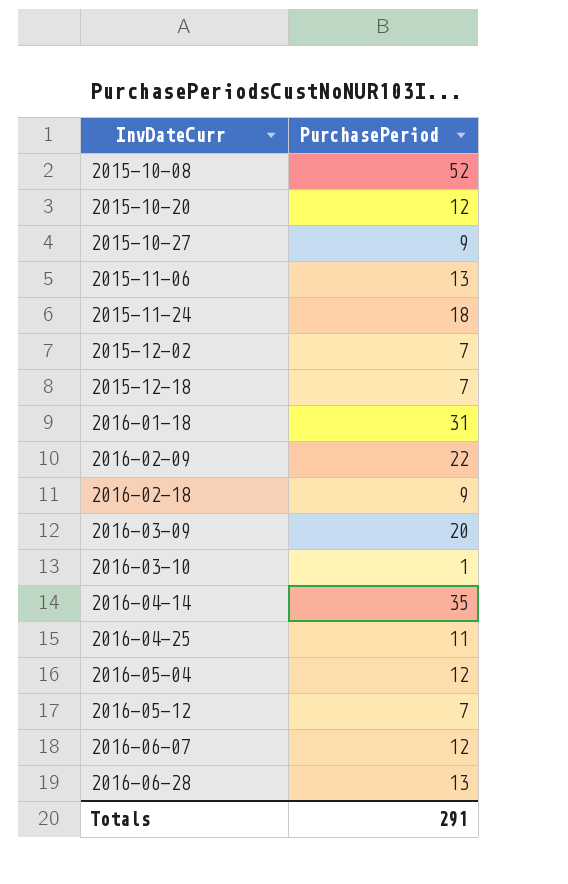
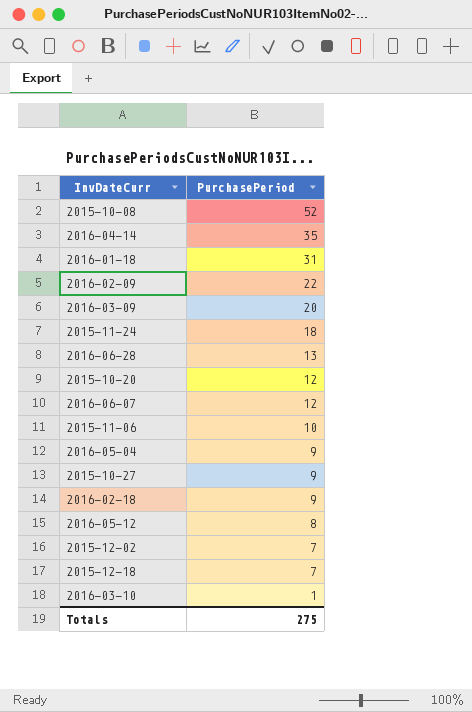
row order: InvDateCurr ascending -> PurchasePeriod descending
row 2016-04-25: 11 -> none
2015-11-06 | PurchasePeriod: 13 -> 10
2016-05-04 | PurchasePeriod: 12 -> 9
2016-05-12 | PurchasePeriod: 7 -> 8
Totals | PurchasePeriod: 291 -> 275

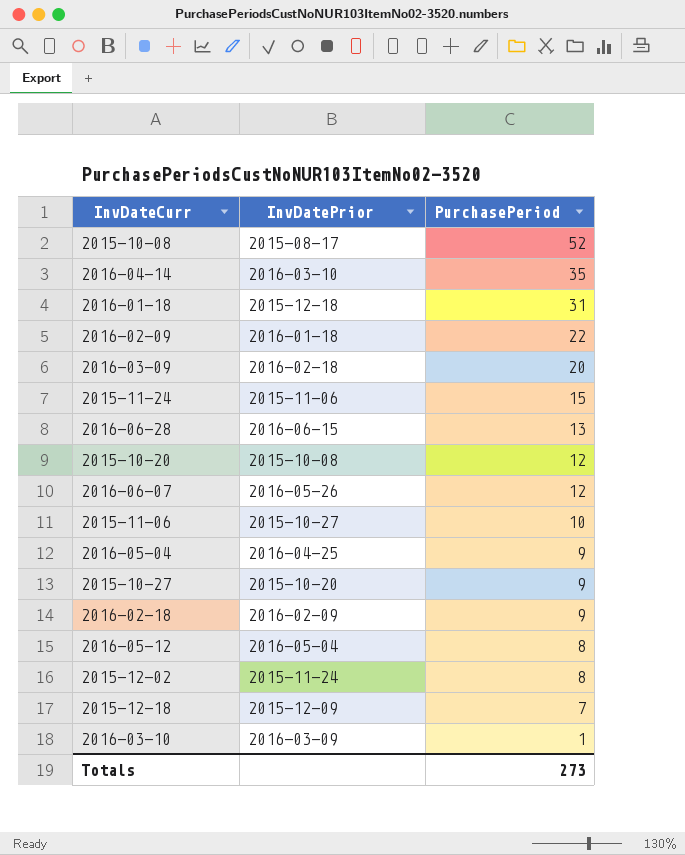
column InvDatePrior | position: none -> 2
2015-11-24 | PurchasePeriod: 18 -> 15
2015-12-02 | PurchasePeriod: 7 -> 8
Totals | PurchasePeriod: 275 -> 273

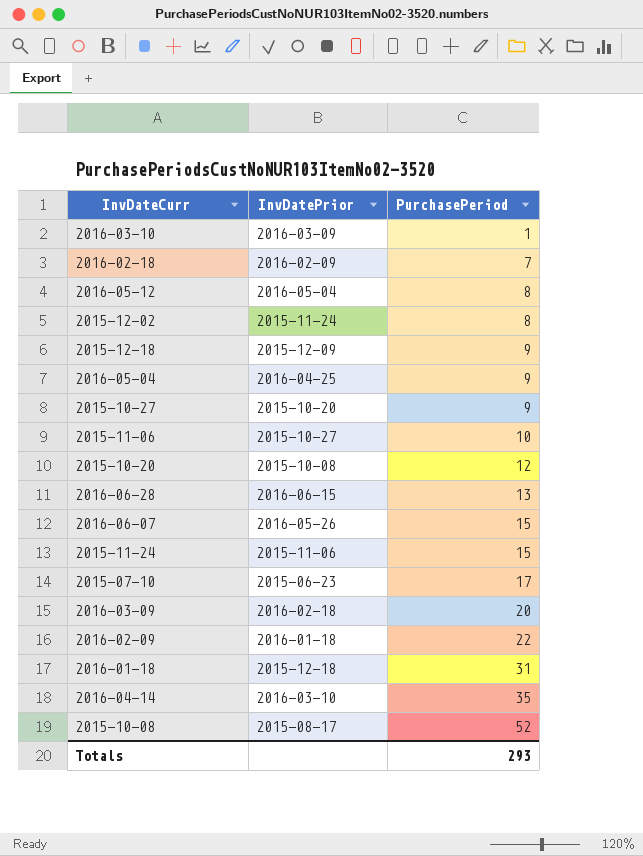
row order: PurchasePeriod descending -> PurchasePeriod ascending
2016-02-18 | PurchasePeriod: 9 -> 7
2015-12-18 | PurchasePeriod: 7 -> 9
2016-06-07 | PurchasePeriod: 12 -> 15
row 2015-07-10: none -> 2015-06-23 | 17
Totals | PurchasePeriod: 273 -> 293

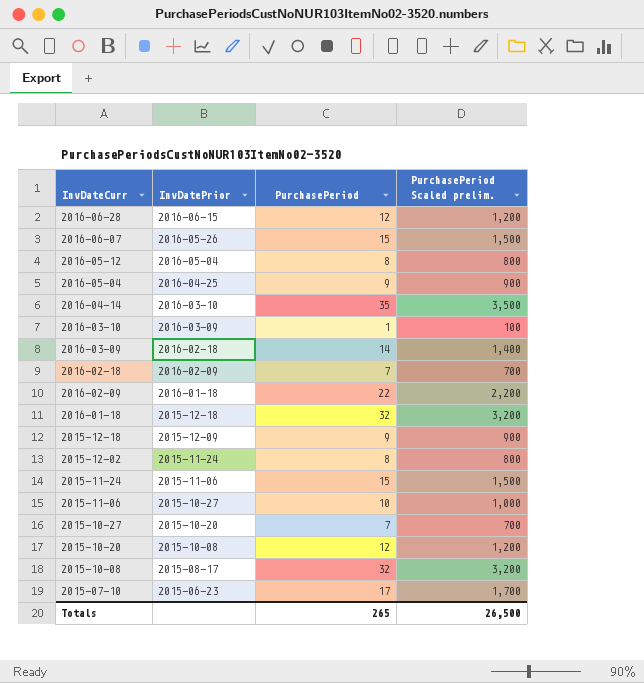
row order: PurchasePeriod ascending -> InvDateCurr descending
column PurchasePeriod Scaled prelim. | formula: none -> [PurchasePeriod] * 100
2016-06-28 | PurchasePeriod: 13 -> 12
2016-03-09 | PurchasePeriod: 20 -> 14
2016-01-18 | PurchasePeriod: 31 -> 32
2015-10-27 | PurchasePeriod: 9 -> 7
2015-10-08 | PurchasePeriod: 52 -> 32
Totals | PurchasePeriod: 293 -> 265

